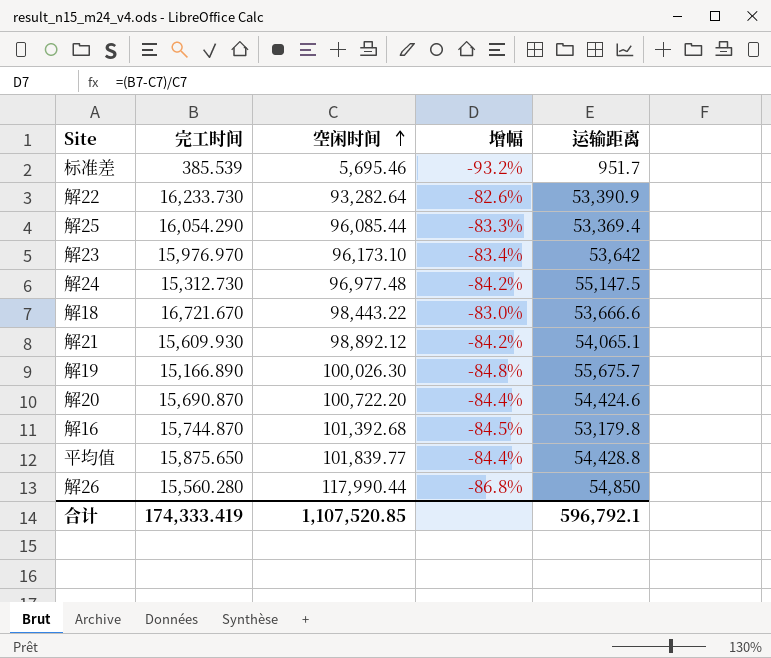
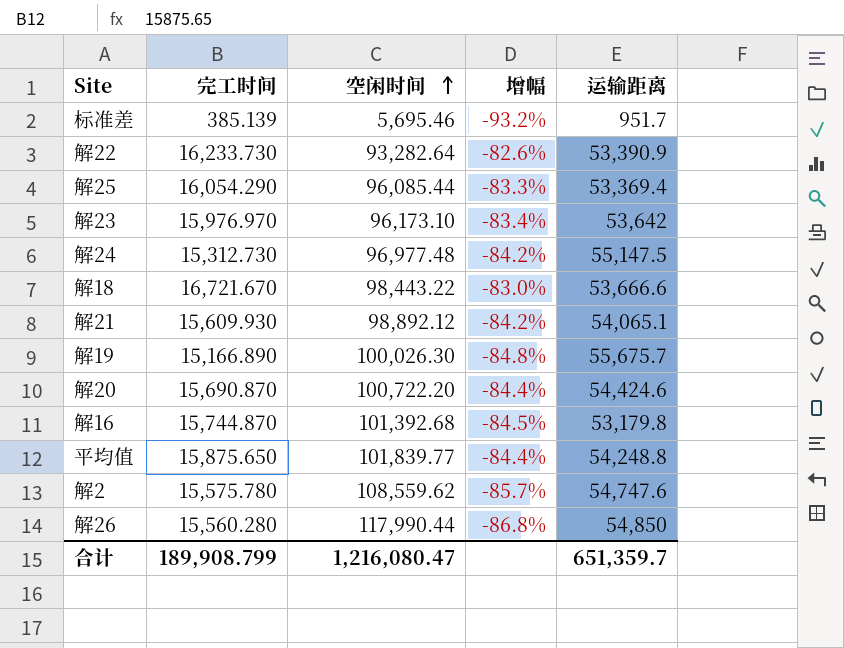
标准差 | 完工时间: 385.539 -> 385.139
平均值 | 运输距离: 54,428.8 -> 54,248.8
row 解2: none -> 15,575.780 | 108,559.62 | -85.7% | 54,747.6
合计 | 完工时间: 174,333.419 -> 189,908.799
合计 | 空闲时间: 1,107,520.85 -> 1,216,080.47
合计 | 运输距离: 596,792.1 -> 651,359.7

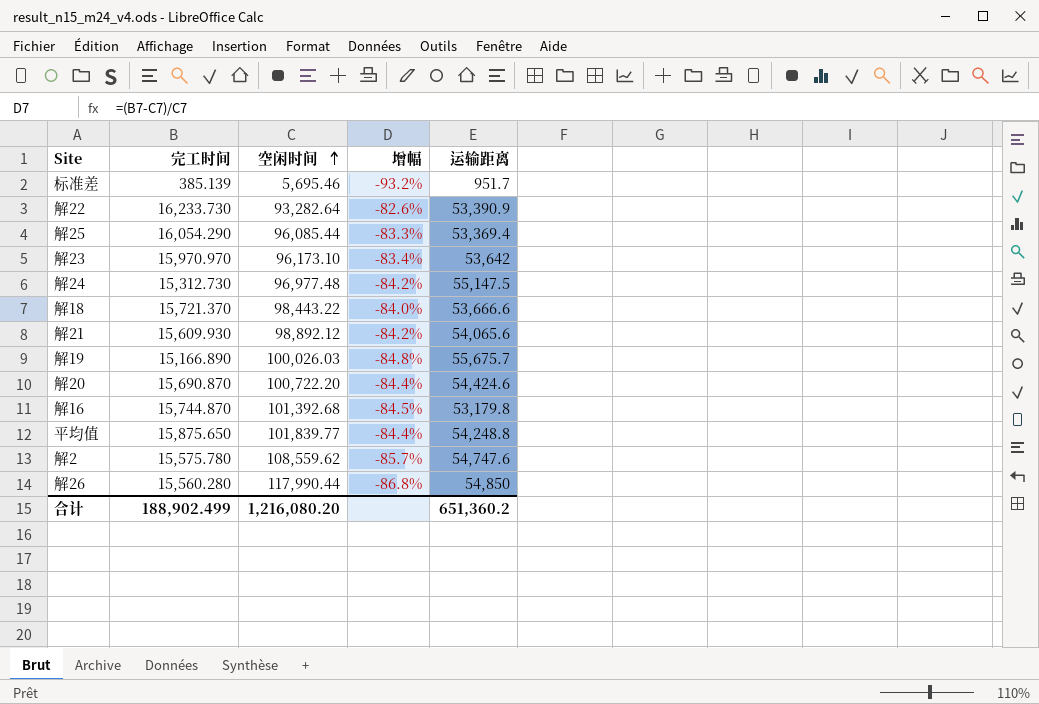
解23 | 完工时间: 15,976.970 -> 15,970.970
解18 | 完工时间: 16,721.670 -> 15,721.370
解18 | 增幅: -83.0% -> -84.0%
解21 | 运输距离: 54,065.1 -> 54,065.6
解19 | 空闲时间: 100,026.30 -> 100,026.03
合计 | 完工时间: 189,908.799 -> 188,902.499
合计 | 空闲时间: 1,216,080.47 -> 1,216,080.20
合计 | 运输距离: 651,359.7 -> 651,360.2

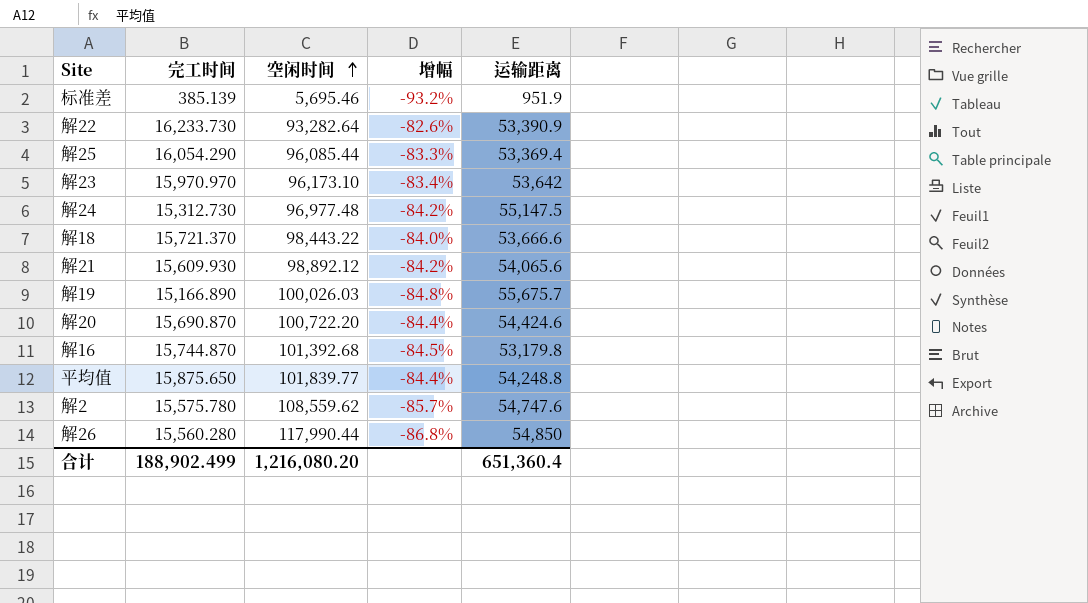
标准差 | 运输距离: 951.7 -> 951.9
合计 | 运输距离: 651,360.2 -> 651,360.4

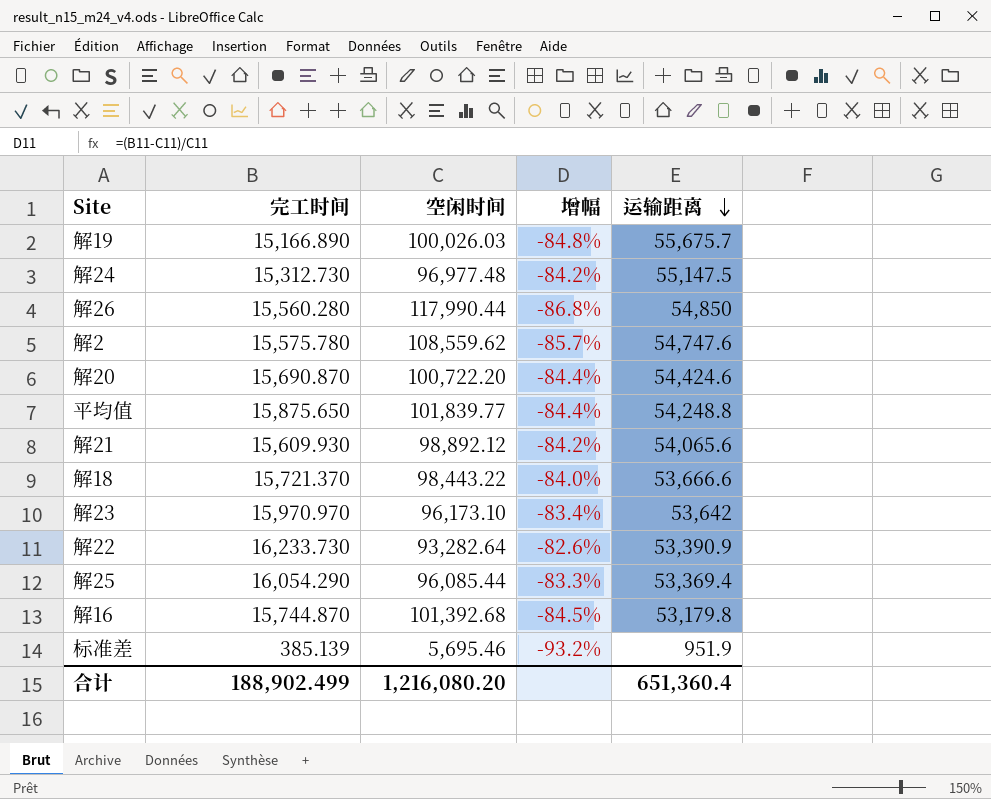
row order: 空闲时间 ascending -> 运输距离 descending

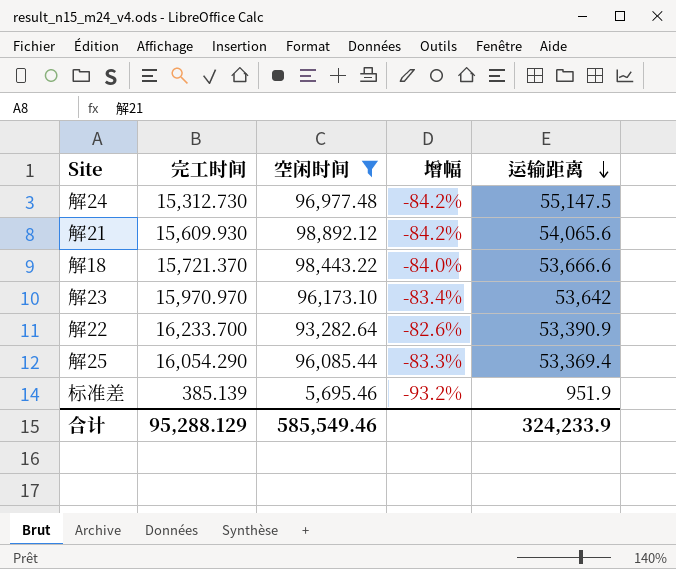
filter: none -> 空闲时间 <= 98,892.12
解22 | 完工时间: 16,233.730 -> 16,233.700
合计 | 完工时间: 188,902.499 -> 95,288.129
合计 | 空闲时间: 1,216,080.20 -> 585,549.46
合计 | 运输距离: 651,360.4 -> 324,233.9

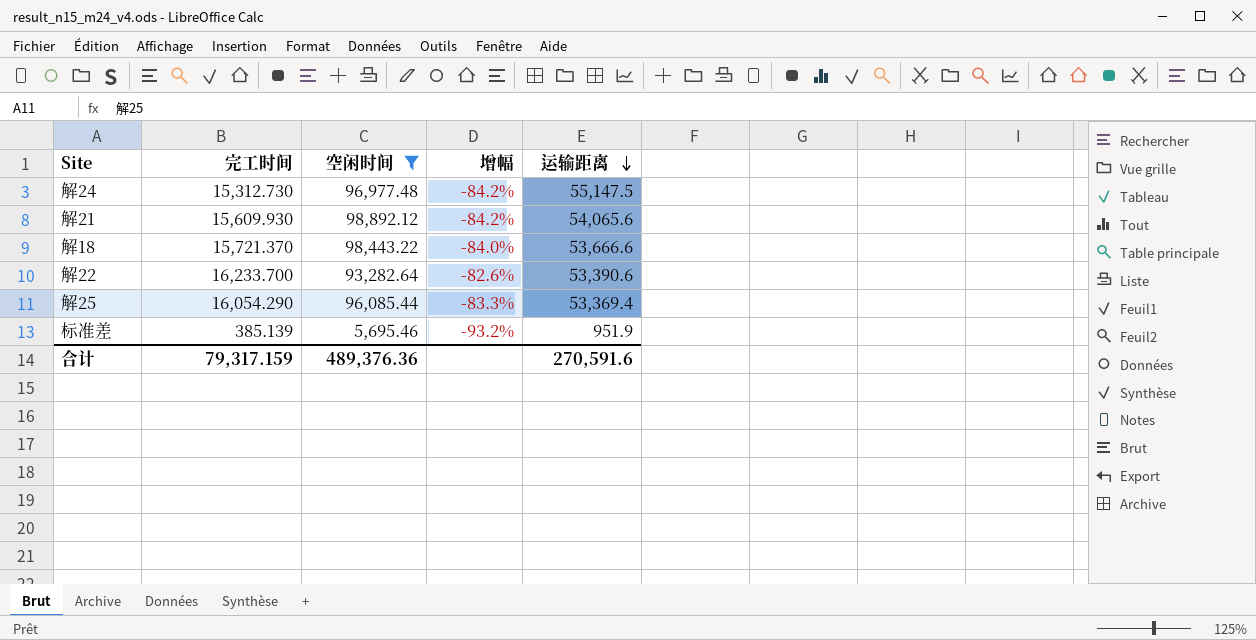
row 解23: 15,970.970 | 96,173.10 | -83.4% | 53,642 -> none
解22 | 运输距离: 53,390.9 -> 53,390.6
合计 | 完工时间: 95,288.129 -> 79,317.159
合计 | 空闲时间: 585,549.46 -> 489,376.36
合计 | 运输距离: 324,233.9 -> 270,591.6

